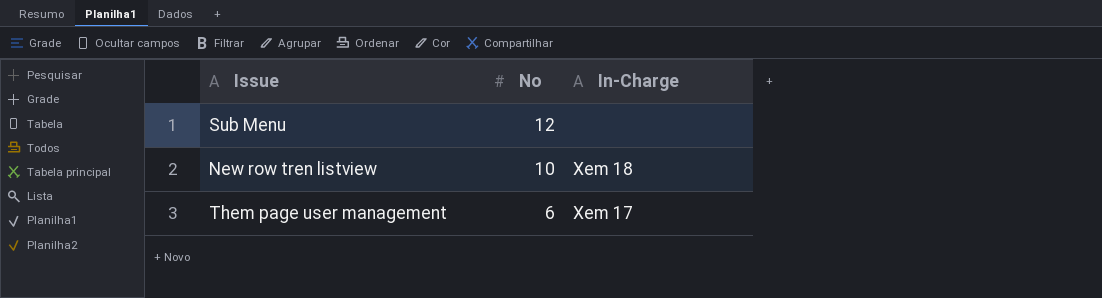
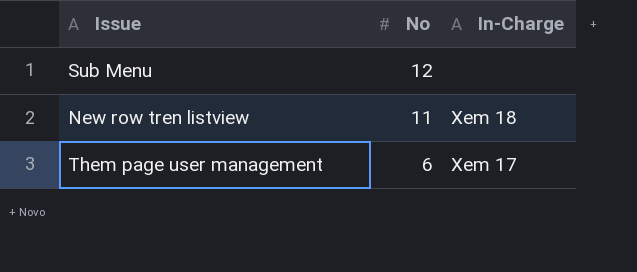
New row tren listview | No: 10 -> 11

